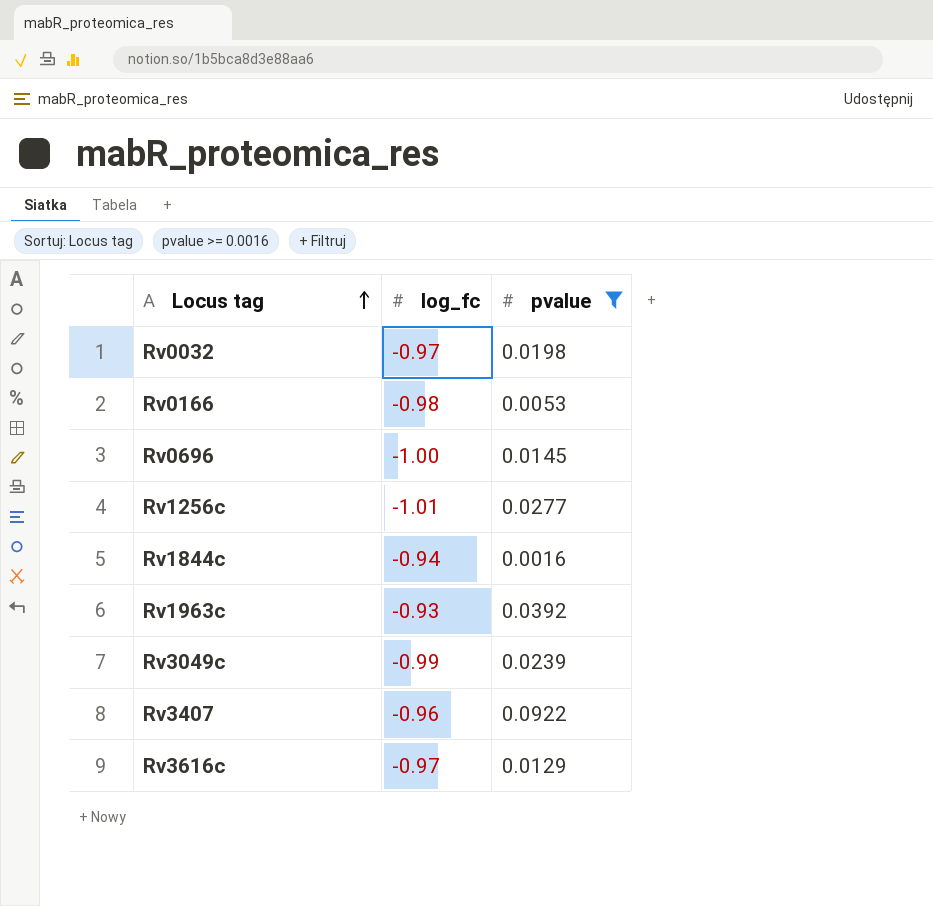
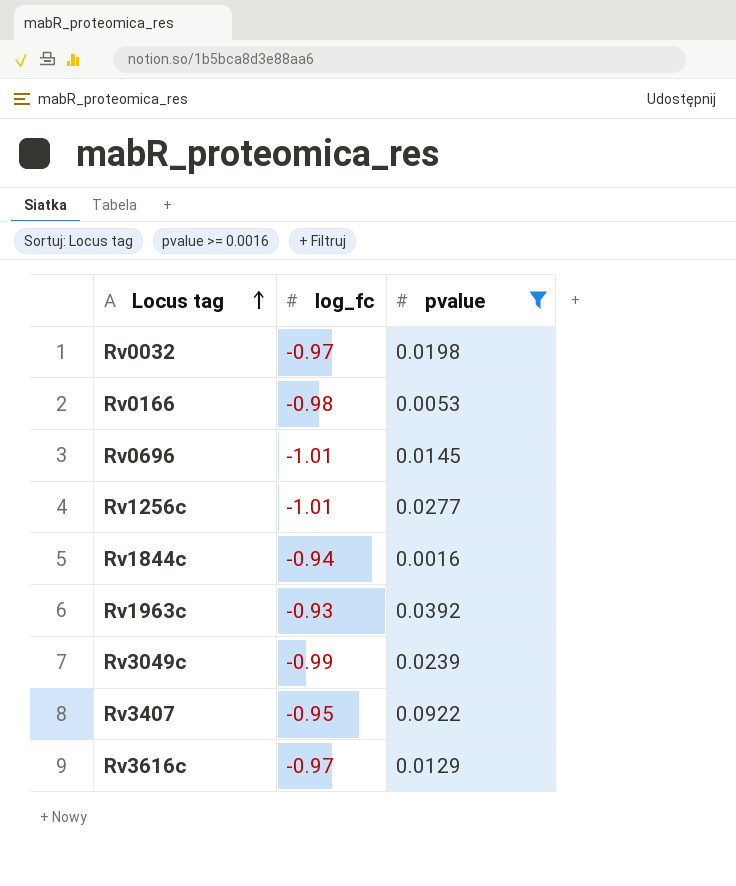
Rv0696 | log_fc: -1.00 -> -1.01
Rv3407 | log_fc: -0.96 -> -0.95

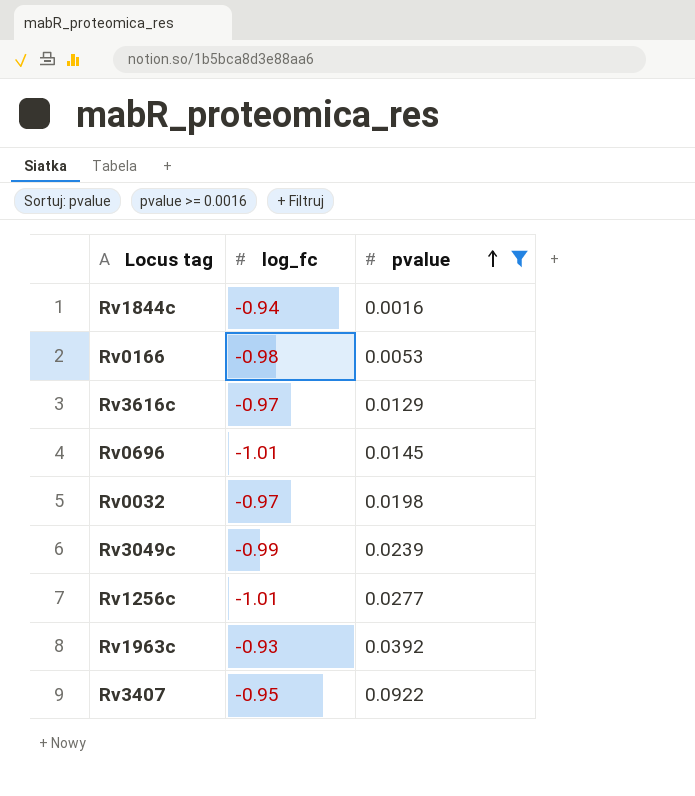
row order: Locus tag ascending -> pvalue ascending

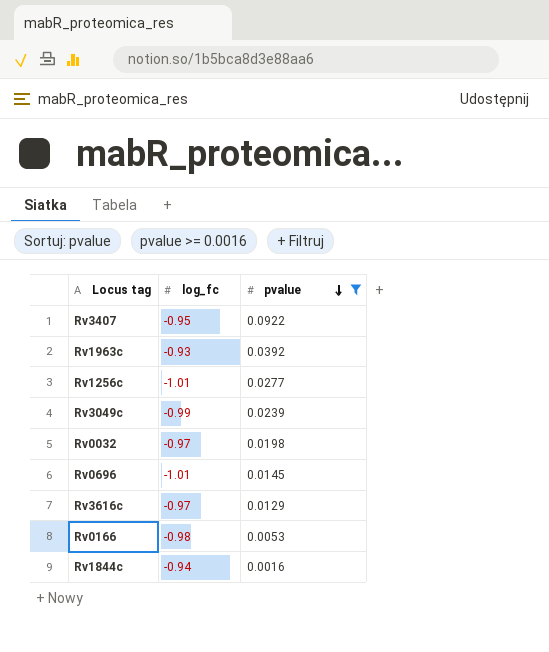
row order: pvalue ascending -> pvalue descending

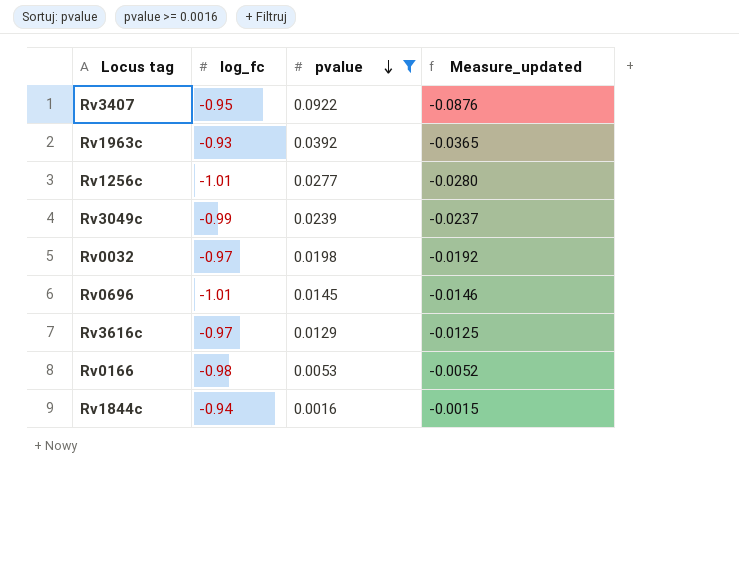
column Measure_updated | formula: none -> [log_fc] * [pvalue]

